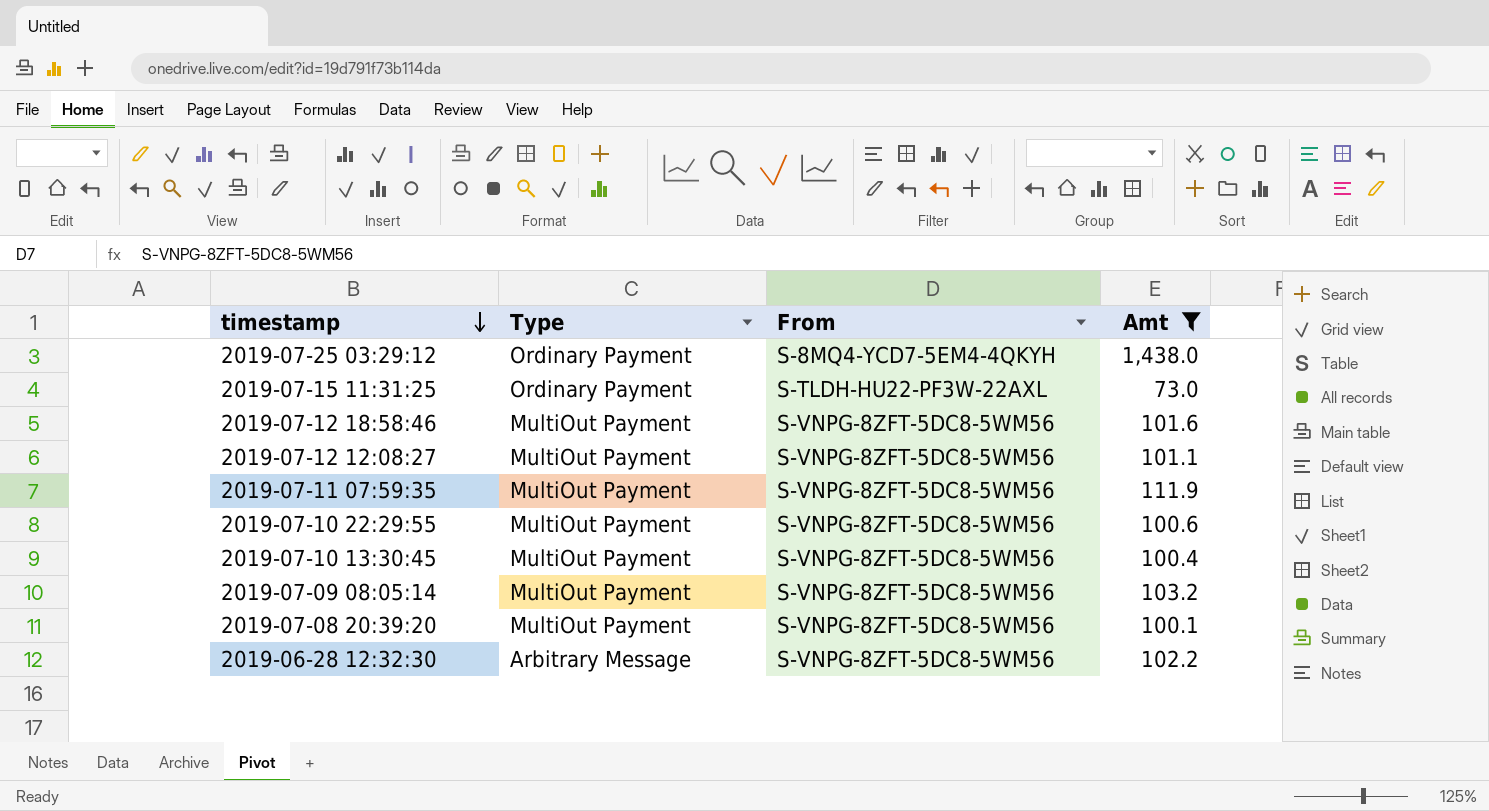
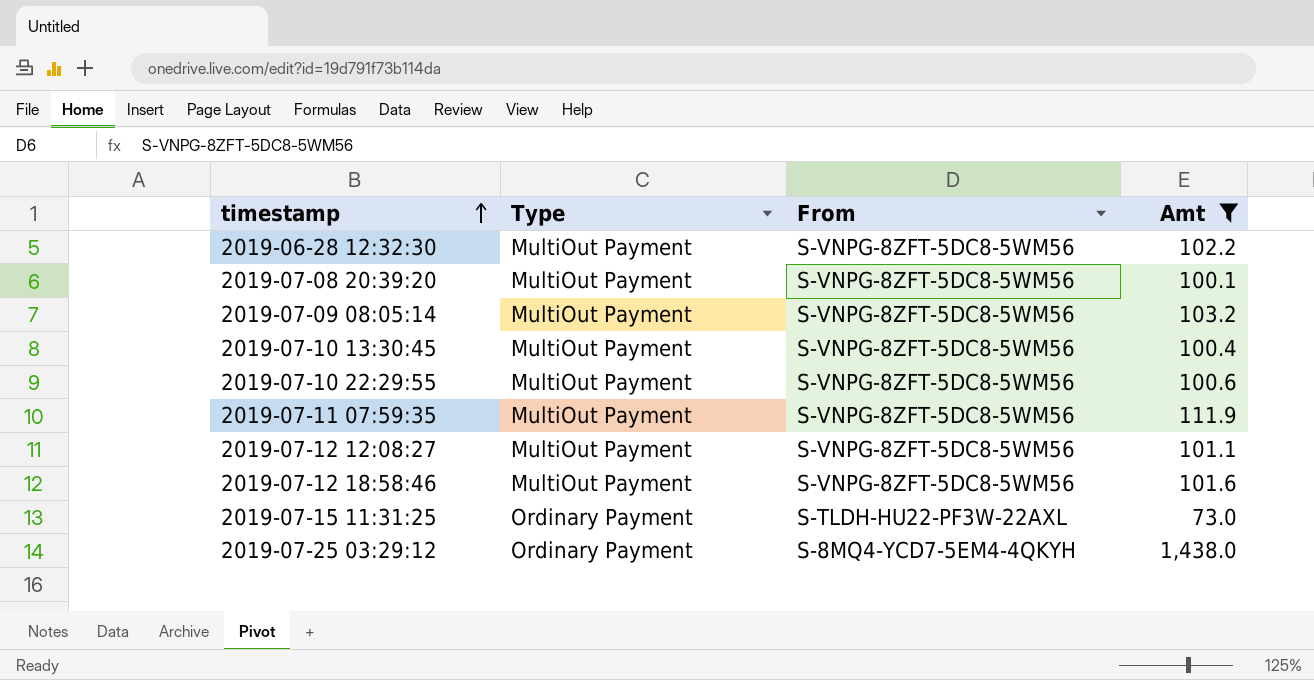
row order: timestamp descending -> timestamp ascending
2019-06-28 12:32:30 | Type: Arbitrary Message -> MultiOut Payment

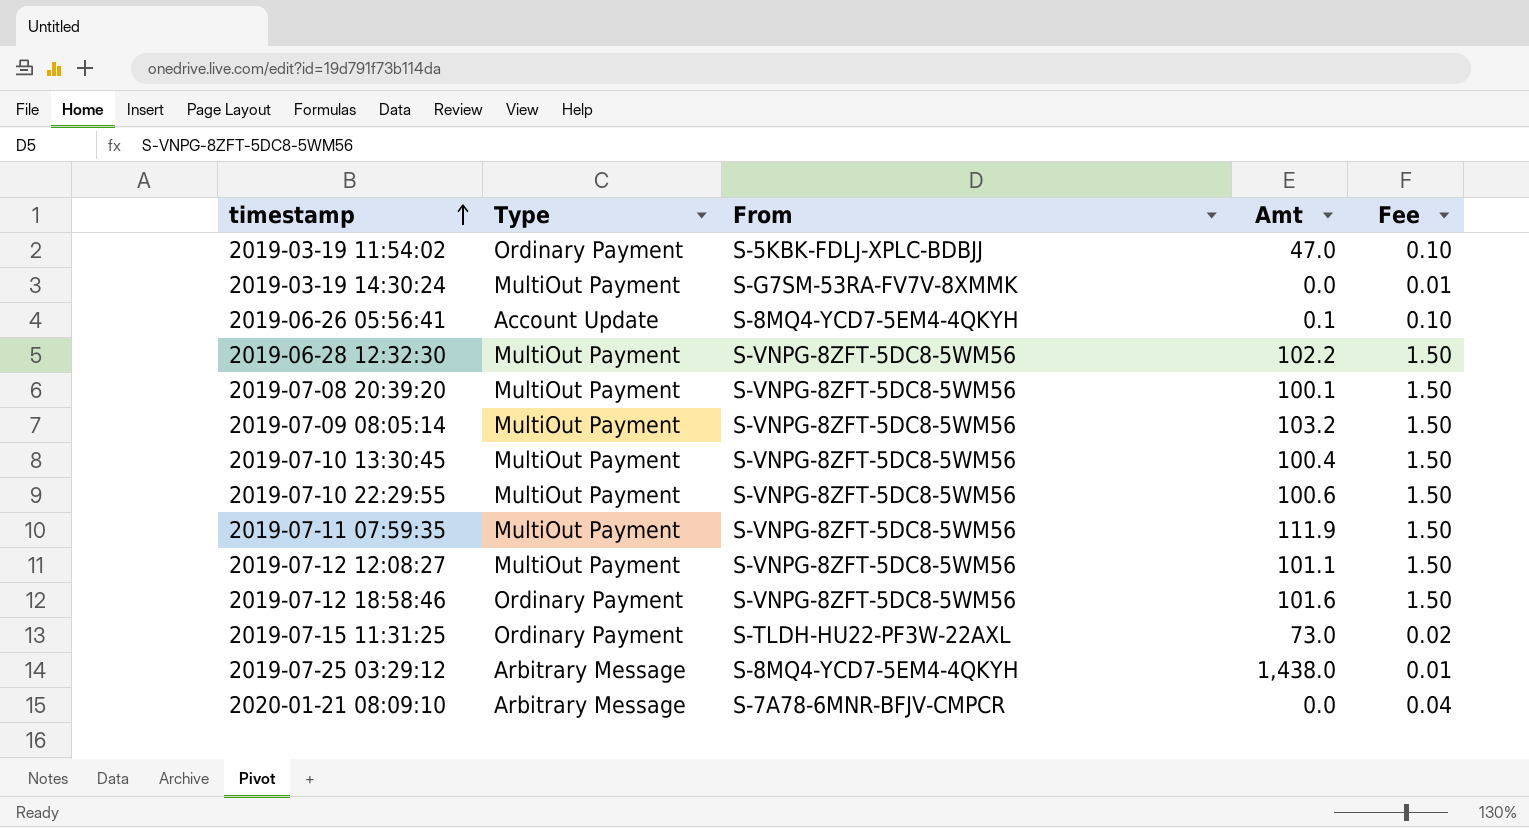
filter: Amt >= 73.0 -> none
column Fee | position: none -> 5
2019-07-12 18:58:46 | Type: MultiOut Payment -> Ordinary Payment
2019-07-25 03:29:12 | Type: Ordinary Payment -> Arbitrary Message

